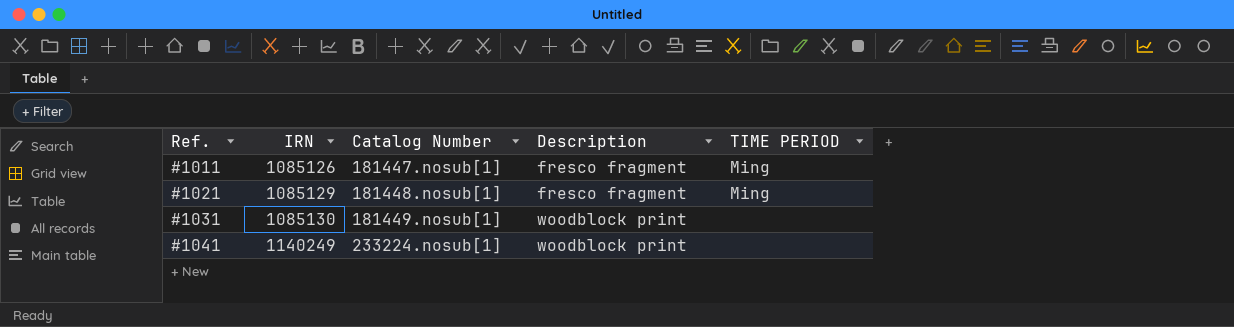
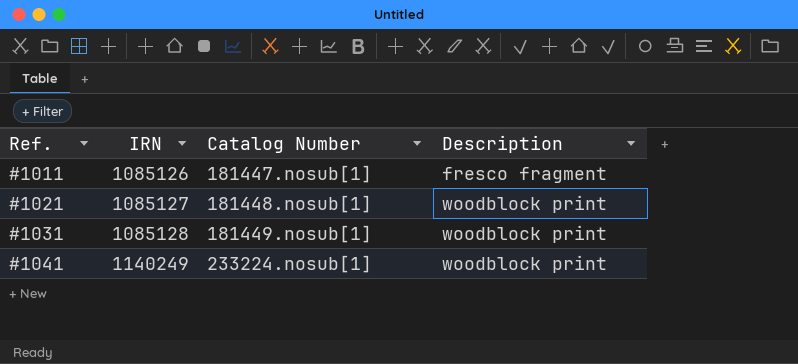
column TIME PERIOD | position: 5 -> none
#1021 | IRN: 1085129 -> 1085127
#1021 | Description: fresco fragment -> woodblock print
#1031 | IRN: 1085130 -> 1085128

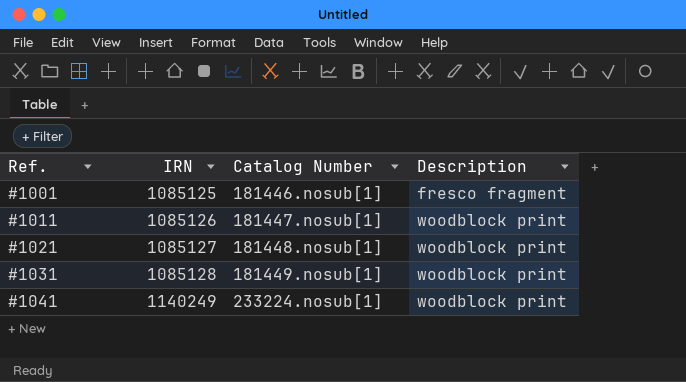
row #1001: none -> 1085125 | 181446.nosub[1] | fresco fragment
#1011 | Description: fresco fragment -> woodblock print

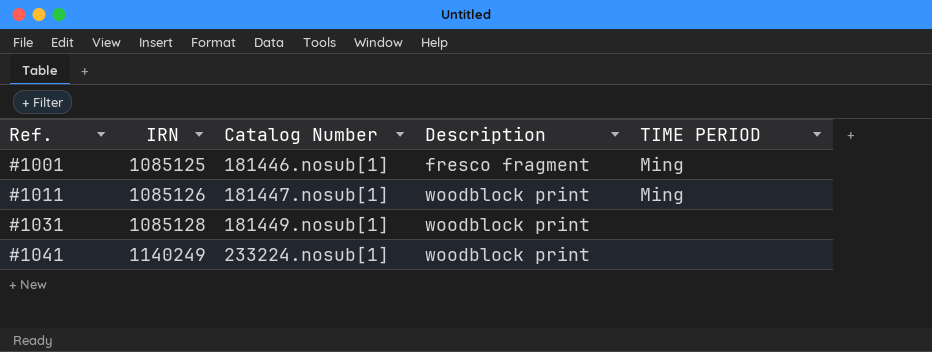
column TIME PERIOD | position: none -> 5
row #1021: 1085127 | 181448.nosub[1] | woodblock print -> none

